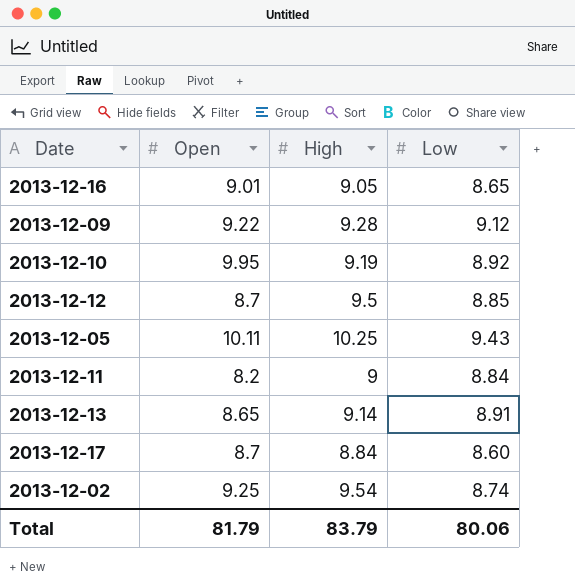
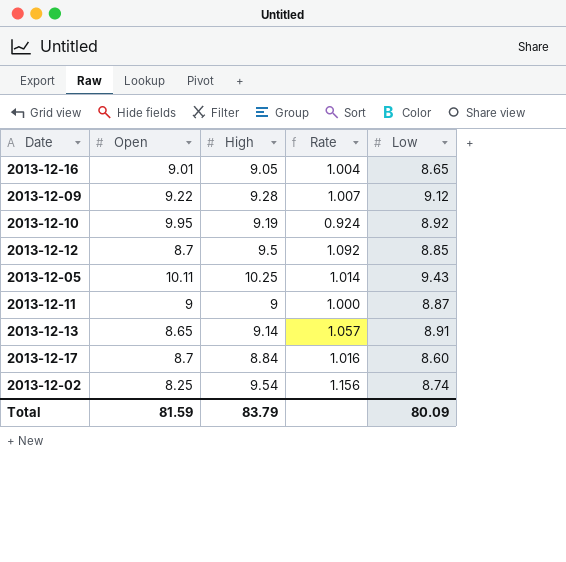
column Rate | formula: none -> [High] / [Open]
2013-12-11 | Open: 8.2 -> 9
2013-12-11 | Low: 8.84 -> 8.87
2013-12-02 | Open: 9.25 -> 8.25
Total | Open: 81.79 -> 81.59
Total | Low: 80.06 -> 80.09

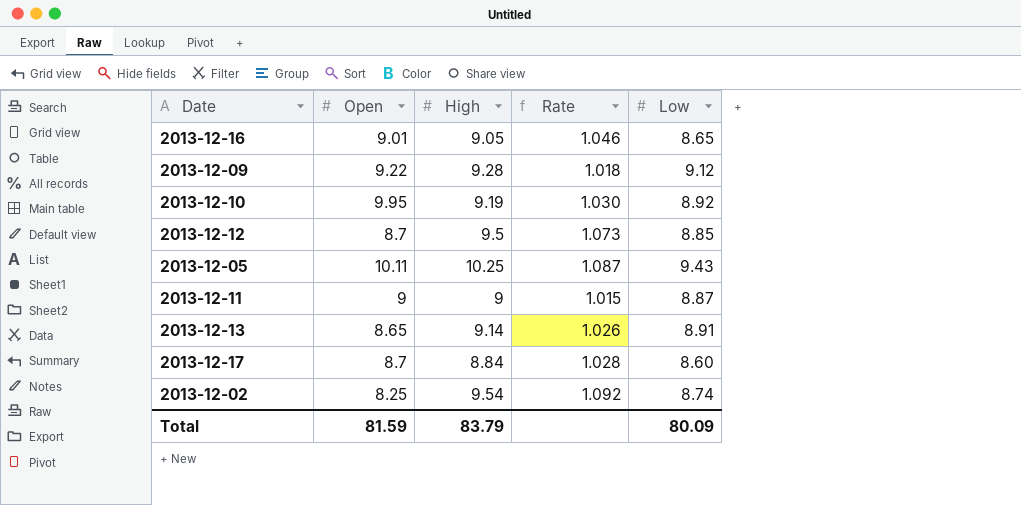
column Rate | formula: [High] / [Open] -> [High] / [Low]

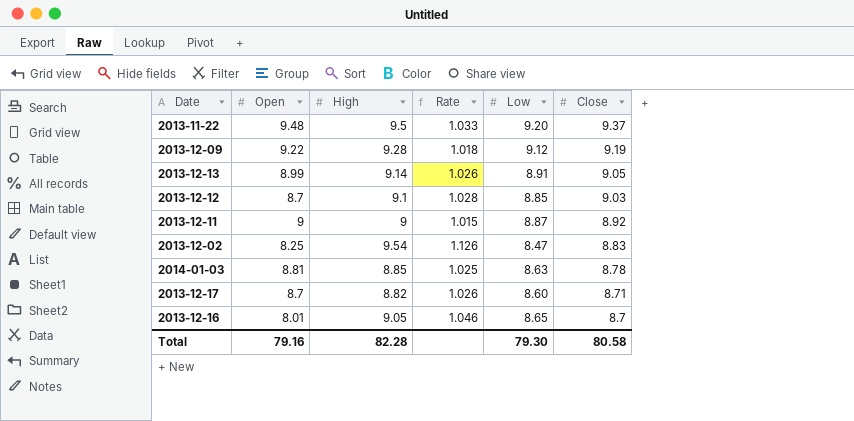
row order: none -> Close descending
column Close | position: none -> 6
row 2013-12-10: 9.95 | 9.19 | 1.030 | 8.92 -> none
row 2013-12-05: 10.11 | 10.25 | 1.087 | 9.43 -> none
row 2013-11-22: none -> 9.48 | 9.5 | 1.033 | 9.20 | 9.37
2013-12-13 | Open: 8.65 -> 8.99
2013-12-12 | High: 9.5 -> 9.1
2013-12-12 | Rate: 1.073 -> 1.028
2013-12-02 | Rate: 1.092 -> 1.126
2013-12-02 | Low: 8.74 -> 8.47
row 2014-01-03: none -> 8.81 | 8.85 | 1.025 | 8.63 | 8.78
2013-12-17 | High: 8.84 -> 8.82
2013-12-17 | Rate: 1.028 -> 1.026
2013-12-16 | Open: 9.01 -> 8.01
Total | Open: 81.59 -> 79.16
Total | High: 83.79 -> 82.28
Total | Low: 80.09 -> 79.30

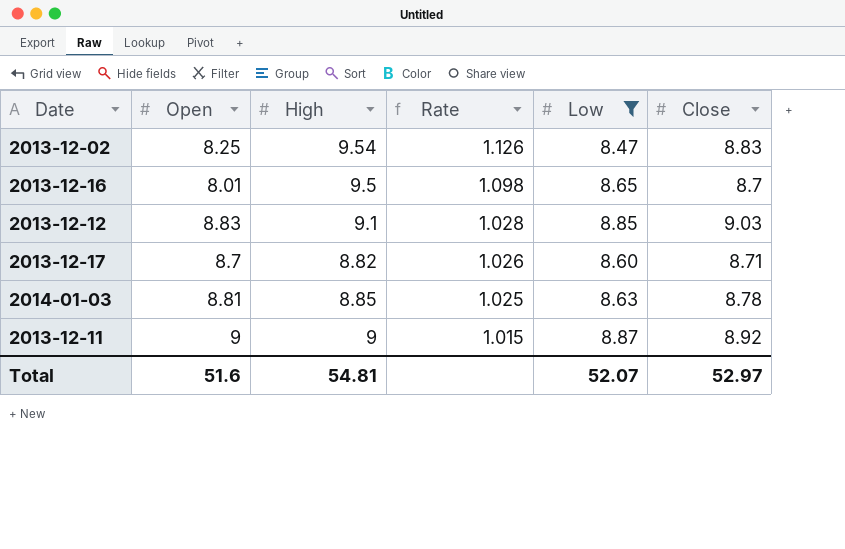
filter: none -> Low <= 8.87
row order: Close descending -> Rate descending
2013-12-16 | High: 9.05 -> 9.5
2013-12-16 | Rate: 1.046 -> 1.098
2013-12-12 | Open: 8.7 -> 8.83
Total | Open: 79.16 -> 51.6
Total | High: 82.28 -> 54.81
Total | Low: 79.30 -> 52.07
Total | Close: 80.58 -> 52.97

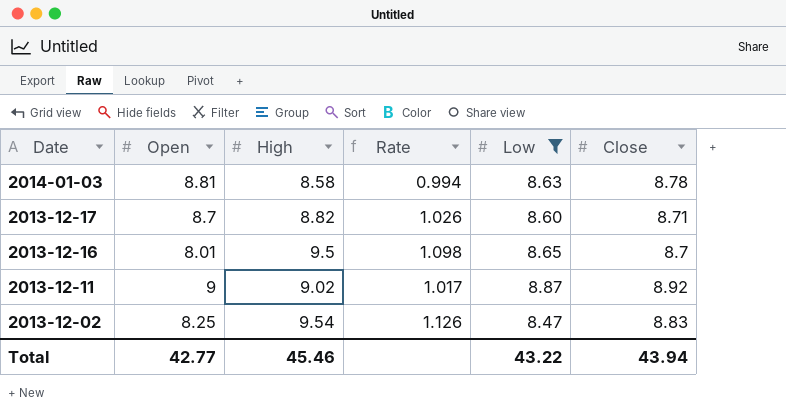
row order: Rate descending -> Date descending
row 2013-12-12: 8.83 | 9.1 | 1.028 | 8.85 | 9.03 -> none
2014-01-03 | High: 8.85 -> 8.58
2014-01-03 | Rate: 1.025 -> 0.994
2013-12-11 | High: 9 -> 9.02
2013-12-11 | Rate: 1.015 -> 1.017
Total | Open: 51.6 -> 42.77
Total | High: 54.81 -> 45.46
Total | Low: 52.07 -> 43.22
Total | Close: 52.97 -> 43.94

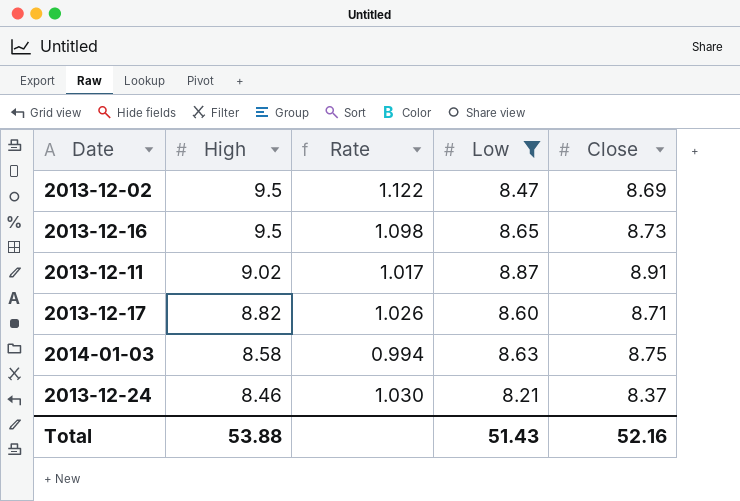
row order: Date descending -> High descending
column Open | position: 2 -> none
2013-12-02 | High: 9.54 -> 9.5
2013-12-02 | Rate: 1.126 -> 1.122
2013-12-02 | Close: 8.83 -> 8.69
2013-12-16 | Close: 8.7 -> 8.73
2013-12-11 | Close: 8.92 -> 8.91
2014-01-03 | Close: 8.78 -> 8.75
row 2013-12-24: none -> 8.46 | 1.030 | 8.21 | 8.37
Total | High: 45.46 -> 53.88
Total | Low: 43.22 -> 51.43
Total | Close: 43.94 -> 52.16

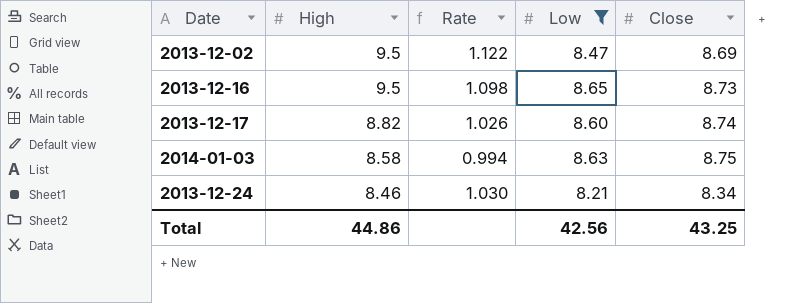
row 2013-12-11: 9.02 | 1.017 | 8.87 | 8.91 -> none
2013-12-17 | Close: 8.71 -> 8.74
2013-12-24 | Close: 8.37 -> 8.34
Total | High: 53.88 -> 44.86
Total | Low: 51.43 -> 42.56
Total | Close: 52.16 -> 43.25

